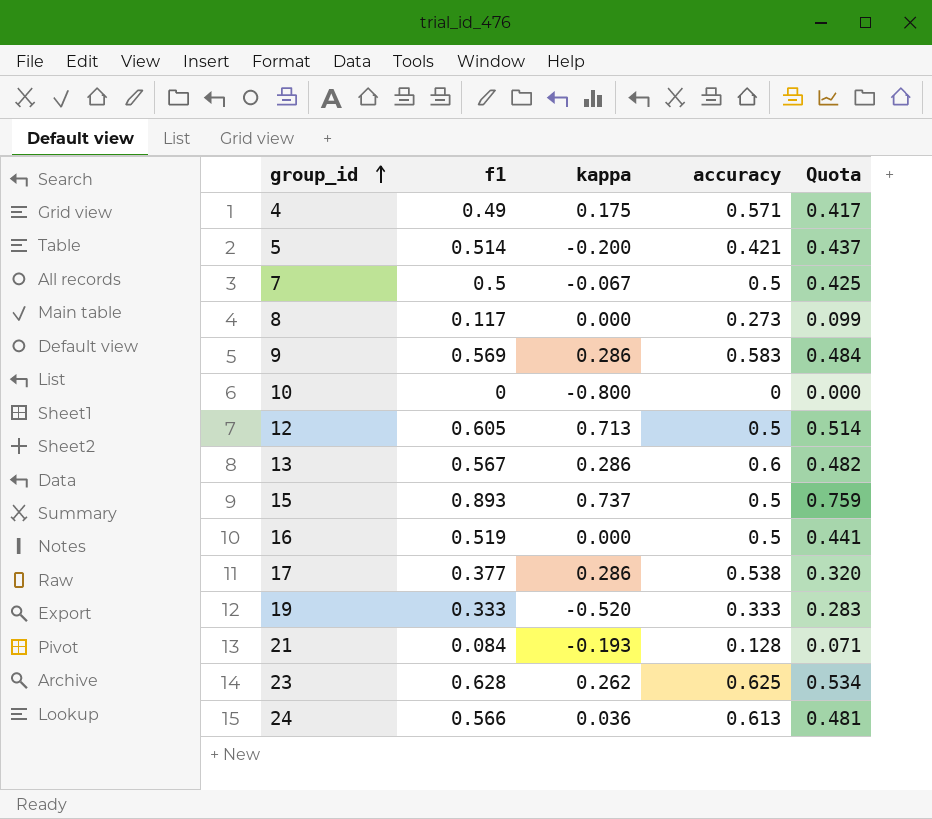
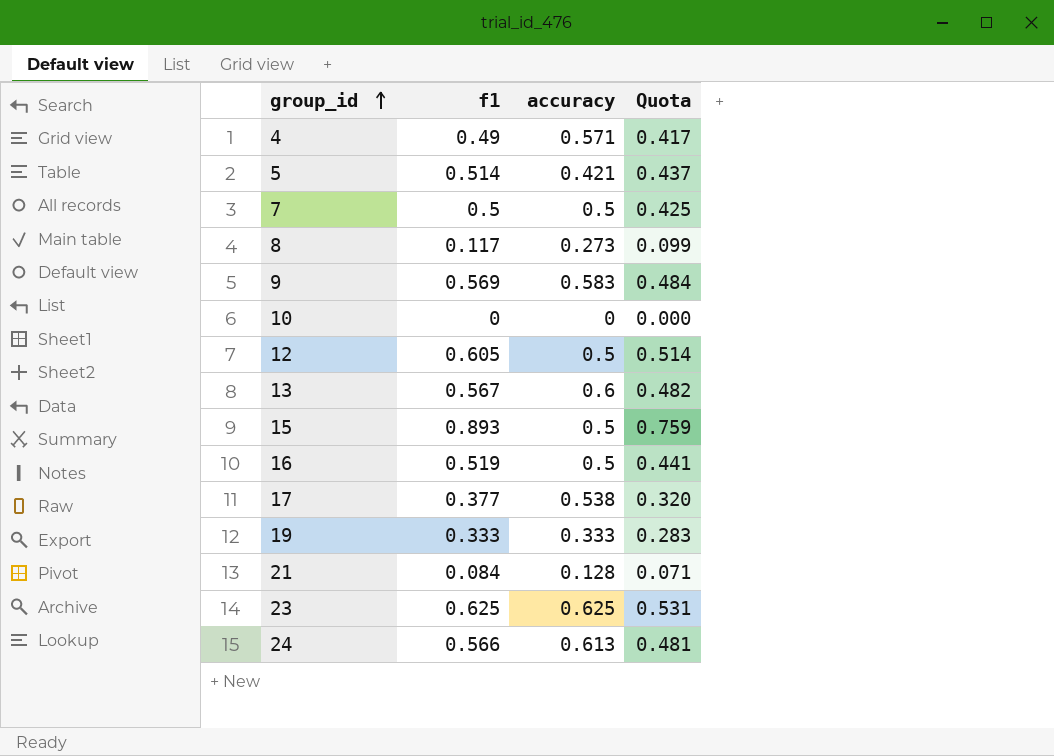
column kappa | position: 3 -> none
23 | f1: 0.628 -> 0.625
23 | Quota: 0.534 -> 0.531

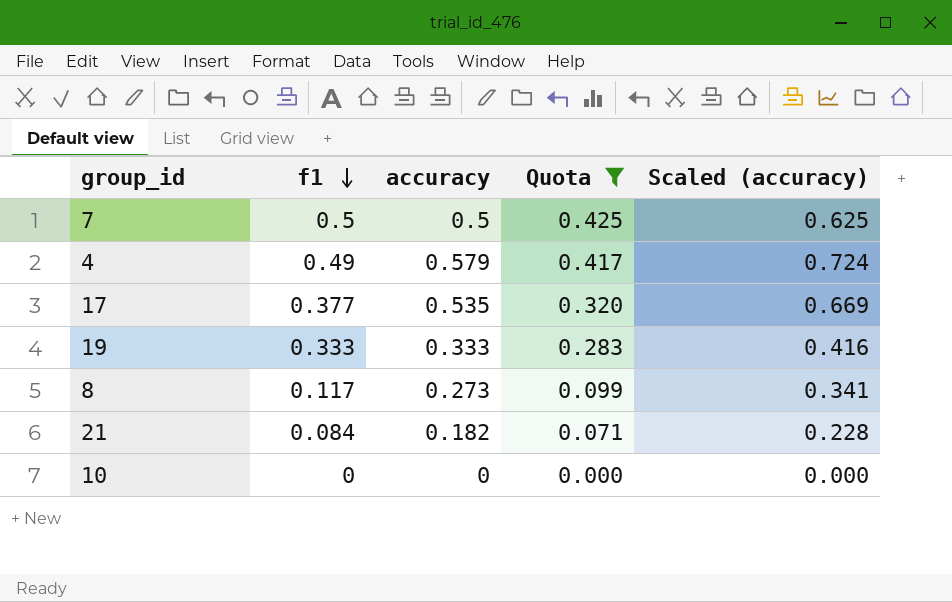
filter: none -> Quota <= 0.425
row order: group_id ascending -> f1 descending
column Scaled (accuracy) | formula: none -> [accuracy] * 1.25
4 | accuracy: 0.571 -> 0.579
17 | accuracy: 0.538 -> 0.535
21 | accuracy: 0.128 -> 0.182

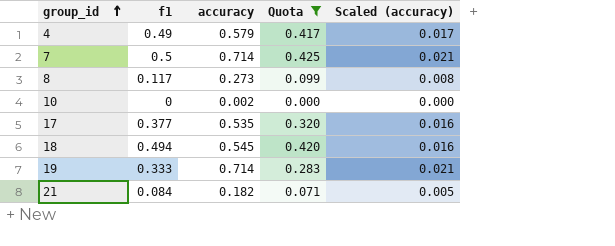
row order: f1 descending -> group_id ascending
column Scaled (accuracy) | formula: [accuracy] * 1.25 -> [accuracy] * 0.03
7 | accuracy: 0.5 -> 0.714
10 | accuracy: 0 -> 0.002
row 18: none -> 0.494 | 0.545 | 0.420 | 0.016
19 | accuracy: 0.333 -> 0.714

